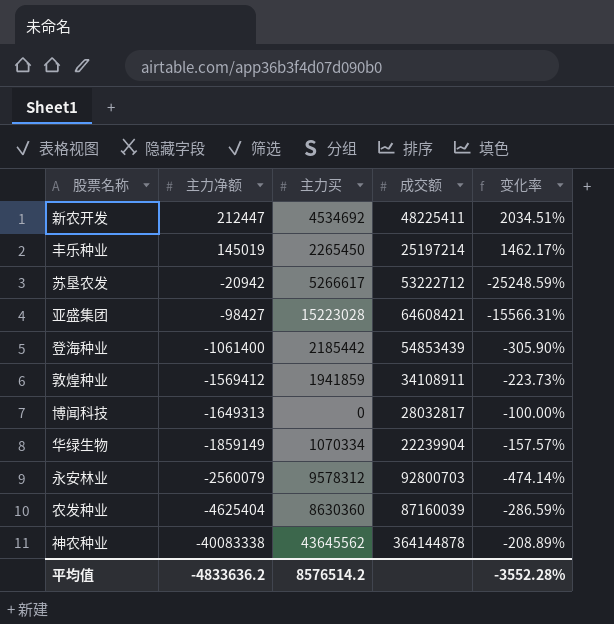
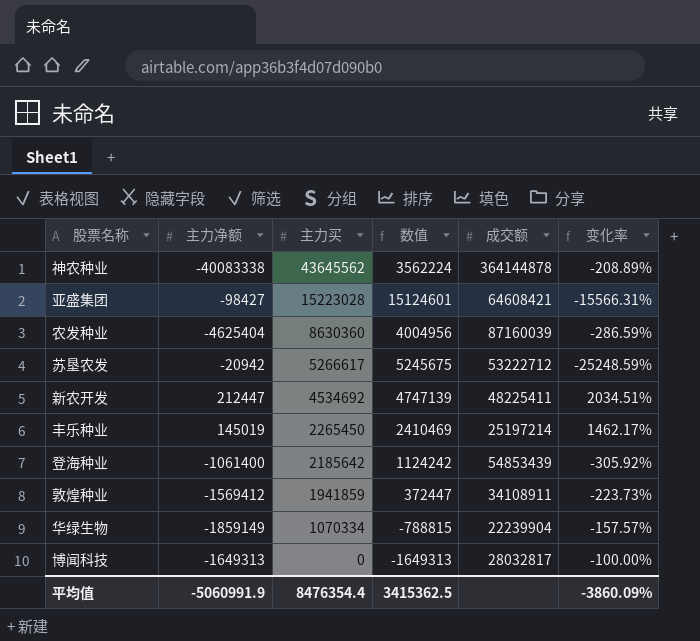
row order: 主力净额 descending -> 主力买 descending
column 数值 | formula: none -> [主力净额] + [主力买]
row 永安林业: -2560079 | 9578312 | 92800703 | -474.14% -> none
登海种业 | 主力买: 2185442 -> 2185642
登海种业 | 变化率: -305.90% -> -305.92%
平均值 | 主力净额: -4833636.2 -> -5060991.9
平均值 | 主力买: 8576514.2 -> 8476354.4
平均值 | 变化率: -3552.28% -> -3860.09%

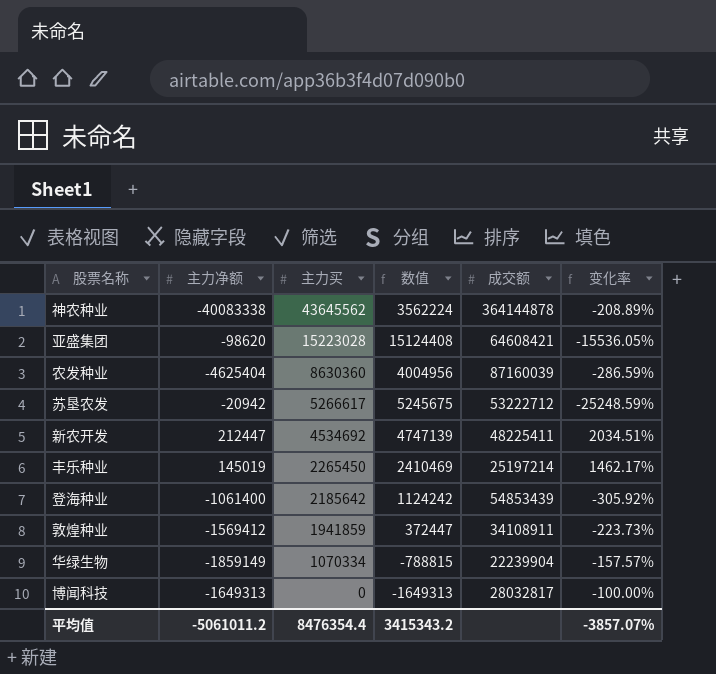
亚盛集团 | 主力净额: -98427 -> -98620
亚盛集团 | 数值: 15124601 -> 15124408
亚盛集团 | 变化率: -15566.31% -> -15536.05%
平均值 | 主力净额: -5060991.9 -> -5061011.2
平均值 | 数值: 3415362.5 -> 3415343.2
平均值 | 变化率: -3860.09% -> -3857.07%

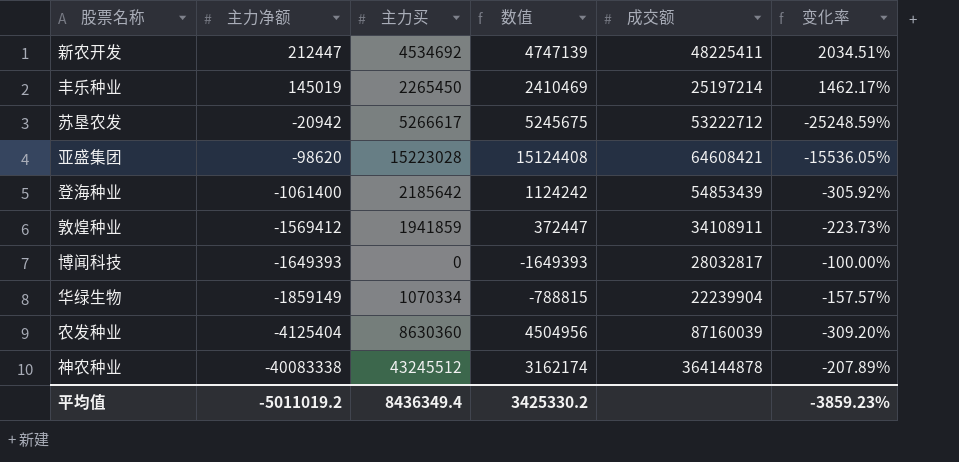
row order: 主力买 descending -> 主力净额 descending
博闻科技 | 主力净额: -1649313 -> -1649393
博闻科技 | 数值: -1649313 -> -1649393
农发种业 | 主力净额: -4625404 -> -4125404
农发种业 | 数值: 4004956 -> 4504956
农发种业 | 变化率: -286.59% -> -309.20%
神农种业 | 主力买: 43645562 -> 43245512
神农种业 | 数值: 3562224 -> 3162174
神农种业 | 变化率: -208.89% -> -207.89%
平均值 | 主力净额: -5061011.2 -> -5011019.2
平均值 | 主力买: 8476354.4 -> 8436349.4
平均值 | 数值: 3415343.2 -> 3425330.2
平均值 | 变化率: -3857.07% -> -3859.23%

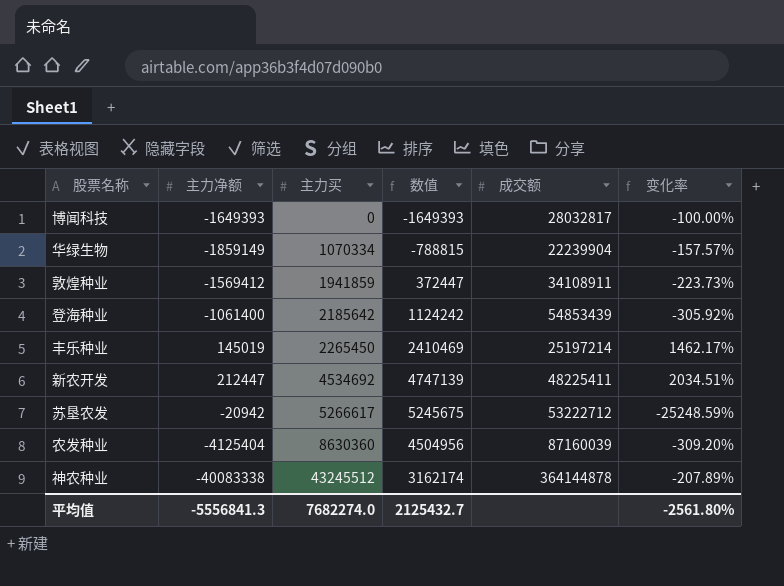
row order: 主力净额 descending -> 主力买 ascending
row 亚盛集团: -98620 | 15223028 | 15124408 | 64608421 | -15536.05% -> none
平均值 | 主力净额: -5011019.2 -> -5556841.3
平均值 | 主力买: 8436349.4 -> 7682274.0
平均值 | 数值: 3425330.2 -> 2125432.7
平均值 | 变化率: -3859.23% -> -2561.80%

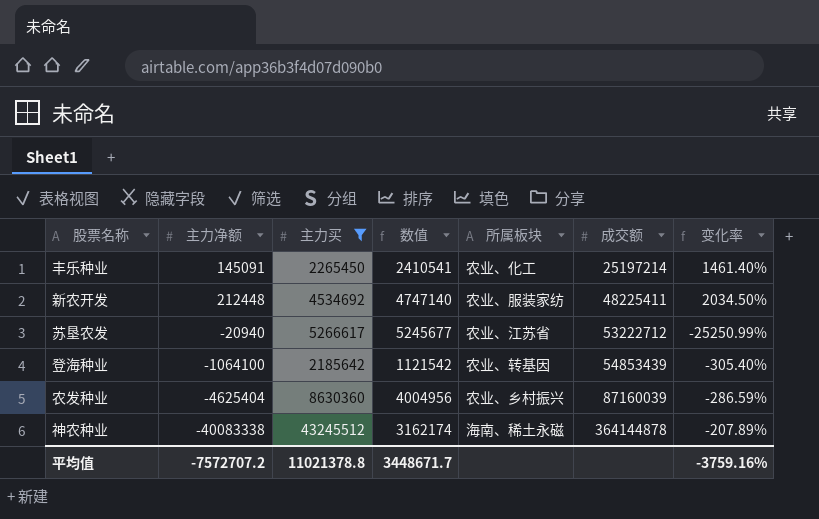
filter: none -> 主力买 >= 2185642
row order: 主力买 ascending -> 成交额 ascending
column 所属板块 | position: none -> 5
丰乐种业 | 主力净额: 145019 -> 145091
丰乐种业 | 数值: 2410469 -> 2410541
丰乐种业 | 变化率: 1462.17% -> 1461.40%
新农开发 | 主力净额: 212447 -> 212448
新农开发 | 数值: 4747139 -> 4747140
新农开发 | 变化率: 2034.51% -> 2034.50%
苏垦农发 | 主力净额: -20942 -> -20940
苏垦农发 | 数值: 5245675 -> 5245677
苏垦农发 | 变化率: -25248.59% -> -25250.99%
登海种业 | 主力净额: -1061400 -> -1064100
登海种业 | 数值: 1124242 -> 1121542
登海种业 | 变化率: -305.92% -> -305.40%
农发种业 | 主力净额: -4125404 -> -4625404
农发种业 | 数值: 4504956 -> 4004956
农发种业 | 变化率: -309.20% -> -286.59%
平均值 | 主力净额: -5556841.3 -> -7572707.2
平均值 | 主力买: 7682274.0 -> 11021378.8
平均值 | 数值: 2125432.7 -> 3448671.7
平均值 | 变化率: -2561.80% -> -3759.16%

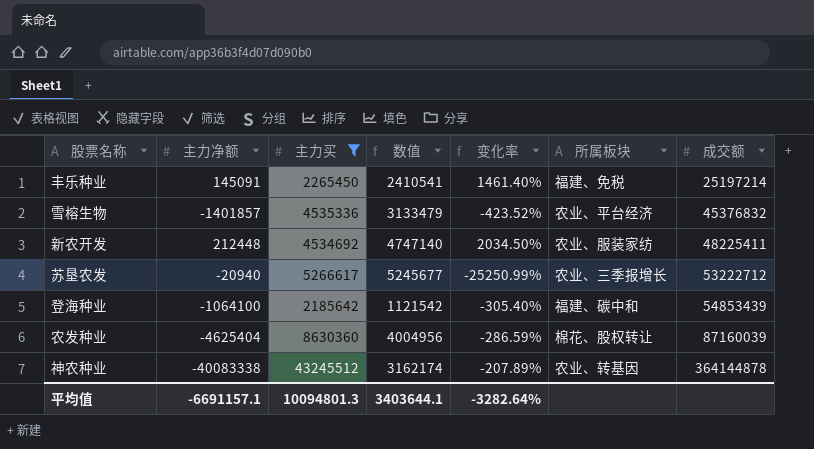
column 变化率 | position: 7 -> 5
丰乐种业 | 所属板块: 农业、化工 -> 福建、免税
row 雪榕生物: none -> -1401857 | 4535336 | 3133479 | -423.52% | 农业、平台经济 | 45376832
苏垦农发 | 所属板块: 农业、江苏省 -> 农业、三季报增长
登海种业 | 所属板块: 农业、转基因 -> 福建、碳中和
农发种业 | 所属板块: 农业、乡村振兴 -> 棉花、股权转让
神农种业 | 所属板块: 海南、稀土永磁 -> 农业、转基因
平均值 | 主力净额: -7572707.2 -> -6691157.1
平均值 | 主力买: 11021378.8 -> 10094801.3
平均值 | 数值: 3448671.7 -> 3403644.1
平均值 | 变化率: -3759.16% -> -3282.64%

